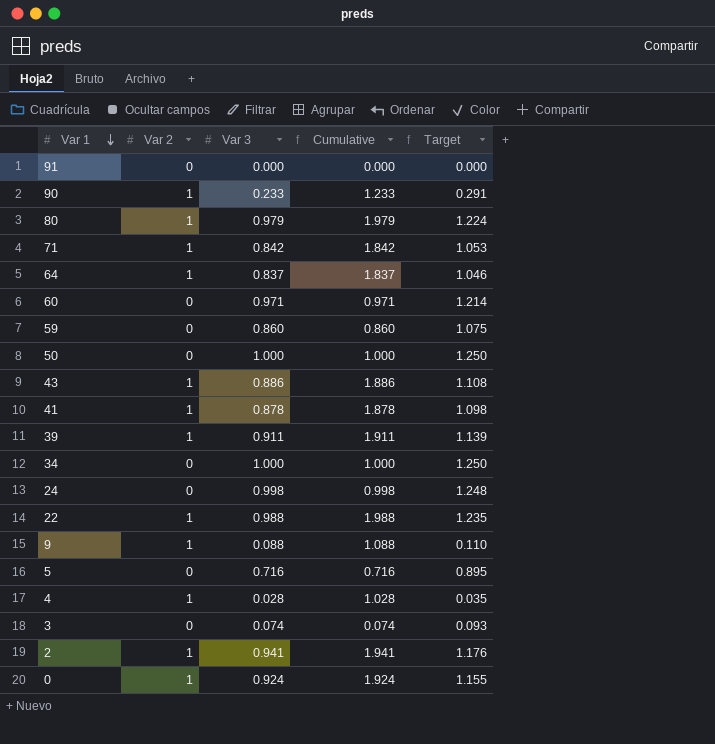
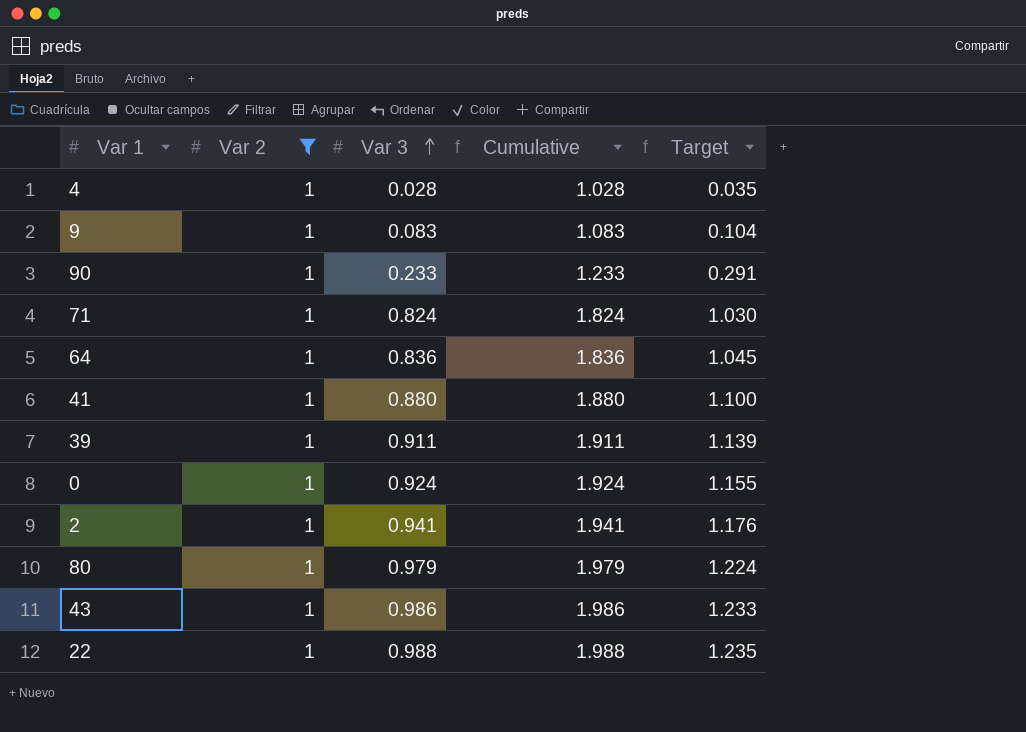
filter: none -> Var 2 = 1
row order: Var 1 descending -> Var 3 ascending
9 | Var 3: 0.088 -> 0.083
9 | Cumulative: 1.088 -> 1.083
9 | Target: 0.110 -> 0.104
71 | Var 3: 0.842 -> 0.824
71 | Cumulative: 1.842 -> 1.824
71 | Target: 1.053 -> 1.030
64 | Var 3: 0.837 -> 0.836
64 | Cumulative: 1.837 -> 1.836
64 | Target: 1.046 -> 1.045
41 | Var 3: 0.878 -> 0.880
41 | Cumulative: 1.878 -> 1.880
41 | Target: 1.098 -> 1.100
43 | Var 3: 0.886 -> 0.986
43 | Cumulative: 1.886 -> 1.986
43 | Target: 1.108 -> 1.233

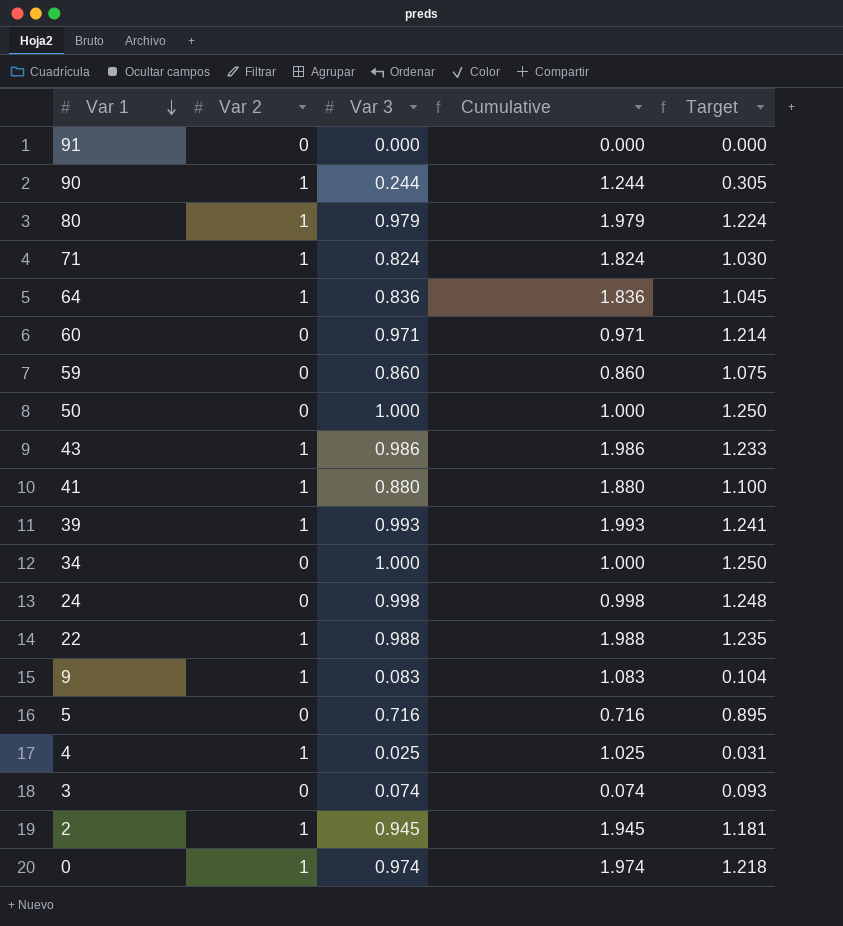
filter: Var 2 = 1 -> none
row order: Var 3 ascending -> Var 1 descending
90 | Var 3: 0.233 -> 0.244
90 | Cumulative: 1.233 -> 1.244
90 | Target: 0.291 -> 0.305
39 | Var 3: 0.911 -> 0.993
39 | Cumulative: 1.911 -> 1.993
39 | Target: 1.139 -> 1.241
4 | Var 3: 0.028 -> 0.025
4 | Cumulative: 1.028 -> 1.025
4 | Target: 0.035 -> 0.031
2 | Var 3: 0.941 -> 0.945
2 | Cumulative: 1.941 -> 1.945
2 | Target: 1.176 -> 1.181
0 | Var 3: 0.924 -> 0.974
0 | Cumulative: 1.924 -> 1.974
0 | Target: 1.155 -> 1.218

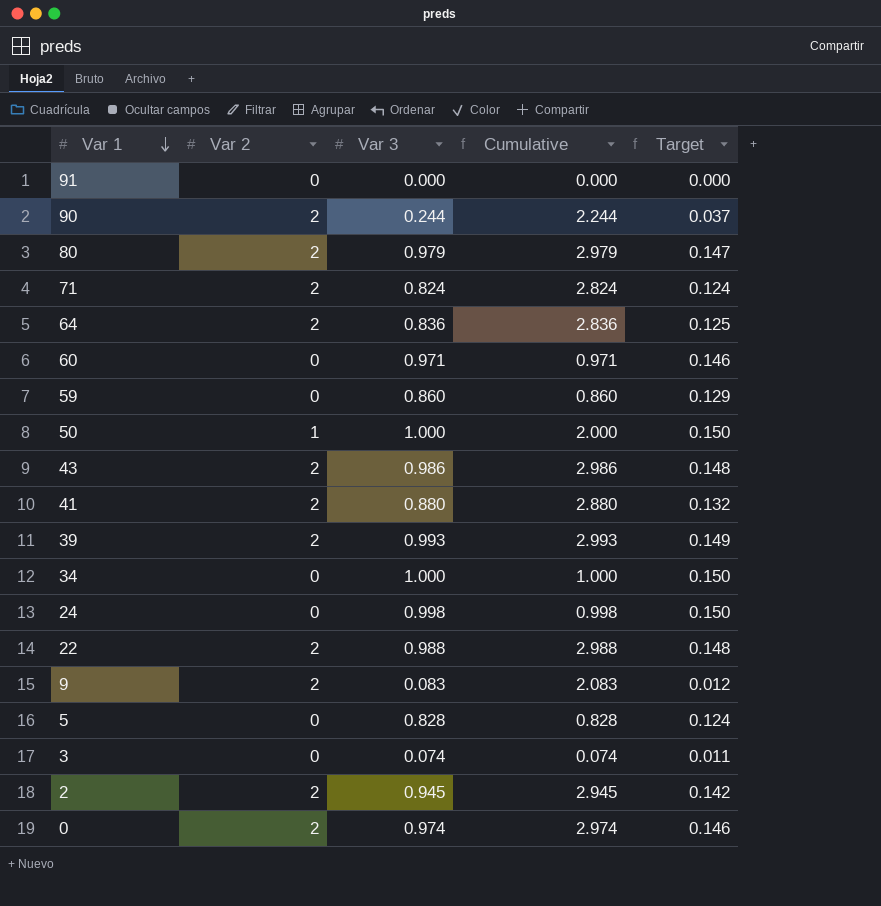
column Target | formula: [Var 3] * 1.25 -> [Var 3] * 0.15
row 4: 1 | 0.025 | 1.025 | 0.031 -> none
90 | Var 2: 1 -> 2
90 | Cumulative: 1.244 -> 2.244
80 | Var 2: 1 -> 2
80 | Cumulative: 1.979 -> 2.979
71 | Var 2: 1 -> 2
71 | Cumulative: 1.824 -> 2.824
64 | Var 2: 1 -> 2
64 | Cumulative: 1.836 -> 2.836
50 | Var 2: 0 -> 1
50 | Cumulative: 1.000 -> 2.000
43 | Var 2: 1 -> 2
43 | Cumulative: 1.986 -> 2.986
41 | Var 2: 1 -> 2
41 | Cumulative: 1.880 -> 2.880
39 | Var 2: 1 -> 2
39 | Cumulative: 1.993 -> 2.993
22 | Var 2: 1 -> 2
22 | Cumulative: 1.988 -> 2.988
9 | Var 2: 1 -> 2
9 | Cumulative: 1.083 -> 2.083
5 | Var 3: 0.716 -> 0.828
5 | Cumulative: 0.716 -> 0.828
2 | Var 2: 1 -> 2
2 | Cumulative: 1.945 -> 2.945
0 | Var 2: 1 -> 2
0 | Cumulative: 1.974 -> 2.974

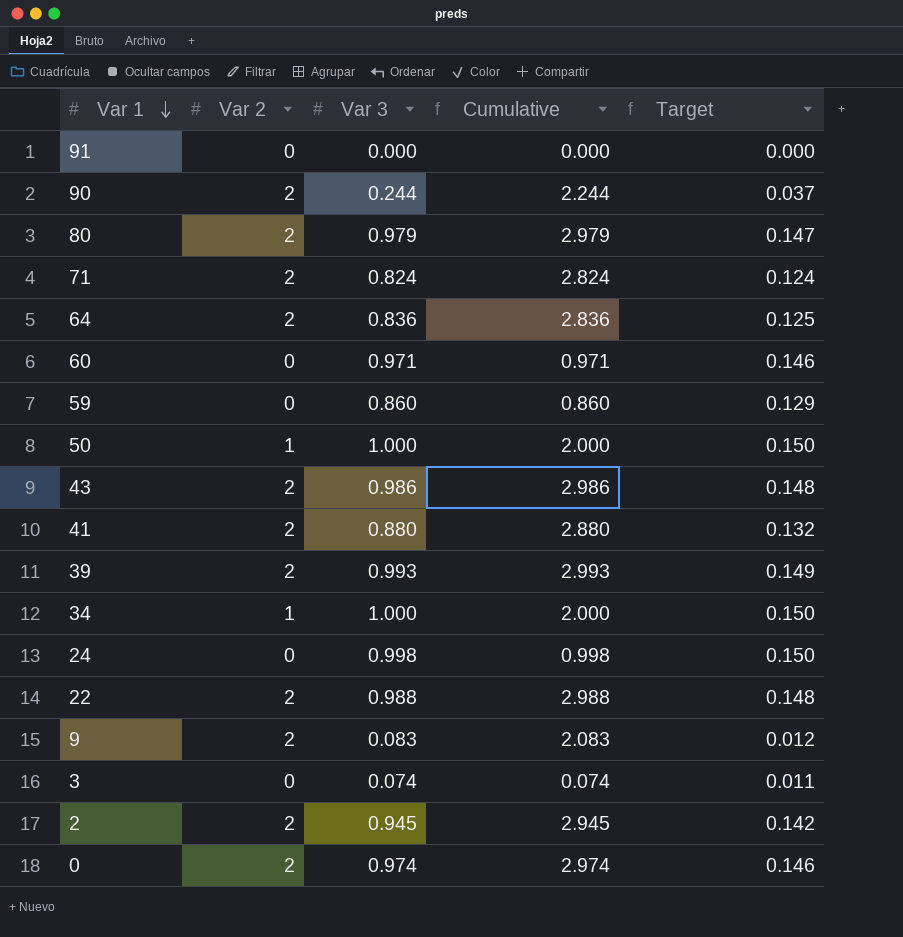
row 5: 0 | 0.828 | 0.828 | 0.124 -> none
34 | Var 2: 0 -> 1
34 | Cumulative: 1.000 -> 2.000

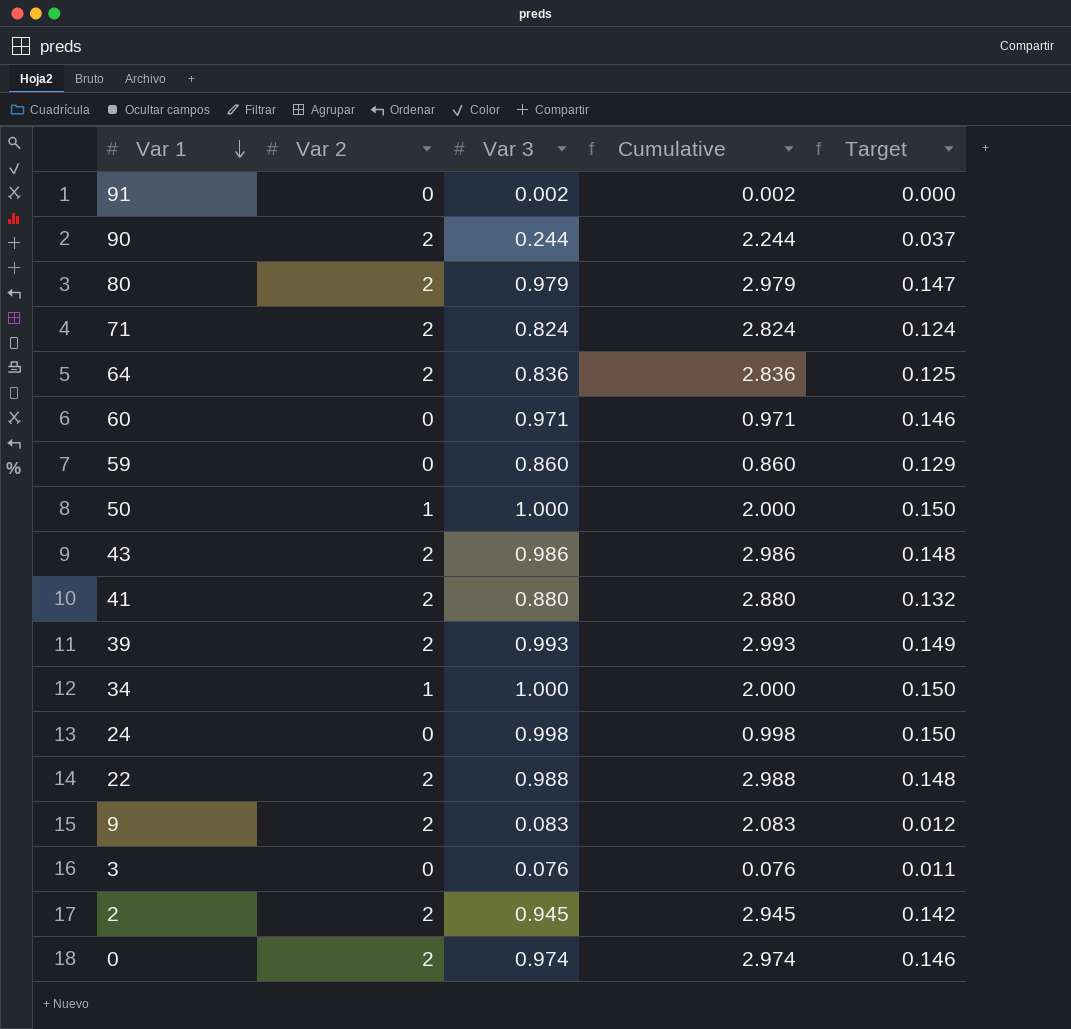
91 | Var 3: 0.000 -> 0.002
91 | Cumulative: 0.000 -> 0.002
3 | Var 3: 0.074 -> 0.076
3 | Cumulative: 0.074 -> 0.076

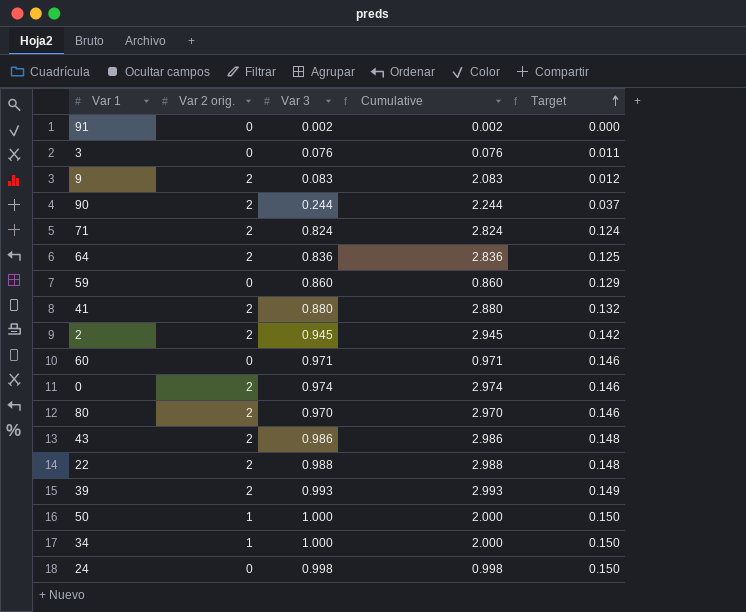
row order: Var 1 descending -> Target ascending
column name: Var 2 -> Var 2 orig.
80 | Var 3: 0.979 -> 0.970
80 | Cumulative: 2.979 -> 2.970
80 | Target: 0.147 -> 0.146

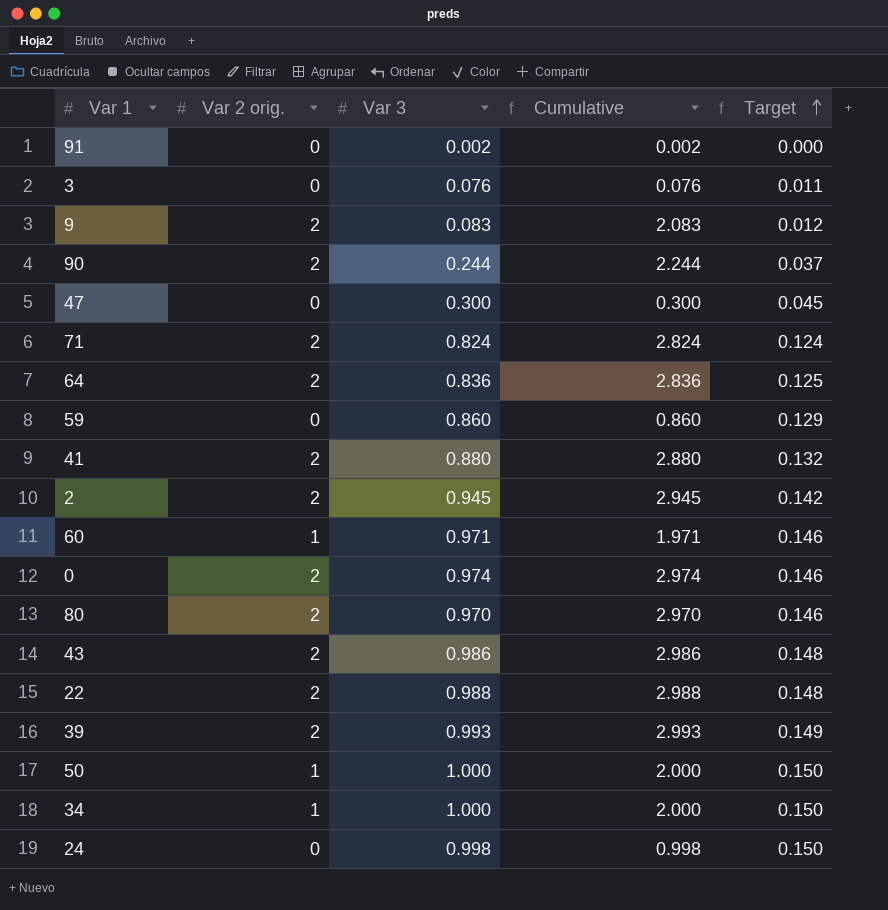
row 47: none -> 0 | 0.300 | 0.300 | 0.045
60 | Var 2 orig.: 0 -> 1
60 | Cumulative: 0.971 -> 1.971

